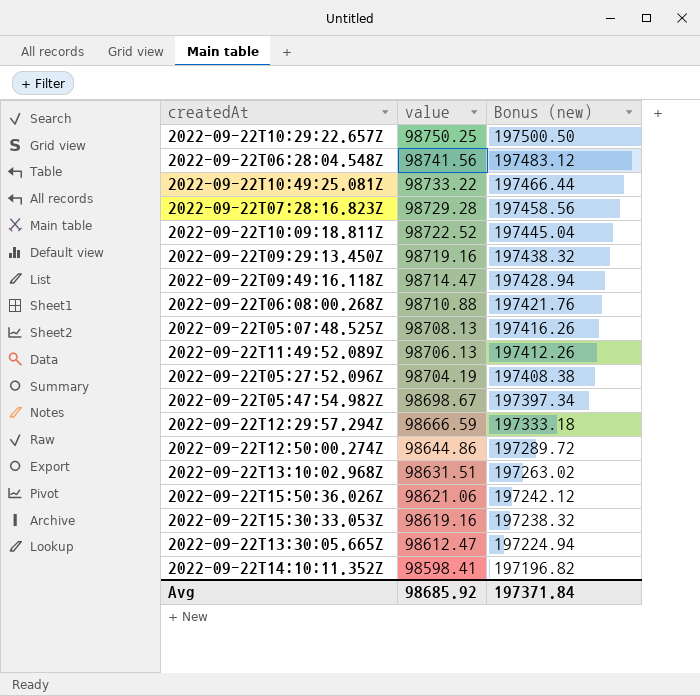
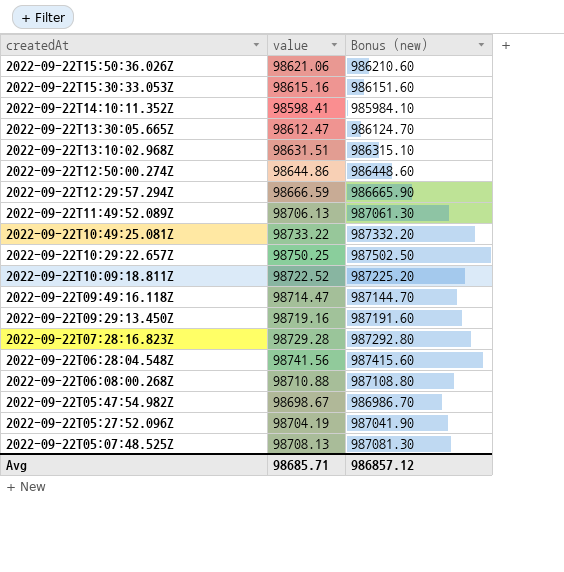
row order: value descending -> createdAt descending
column Bonus (new) | formula: [value] * 2 -> [value] * 10
2022-09-22T15:30:33.053Z | value: 98619.16 -> 98615.16
Avg | value: 98685.92 -> 98685.71
Avg | Bonus (new): 197371.84 -> 986857.12

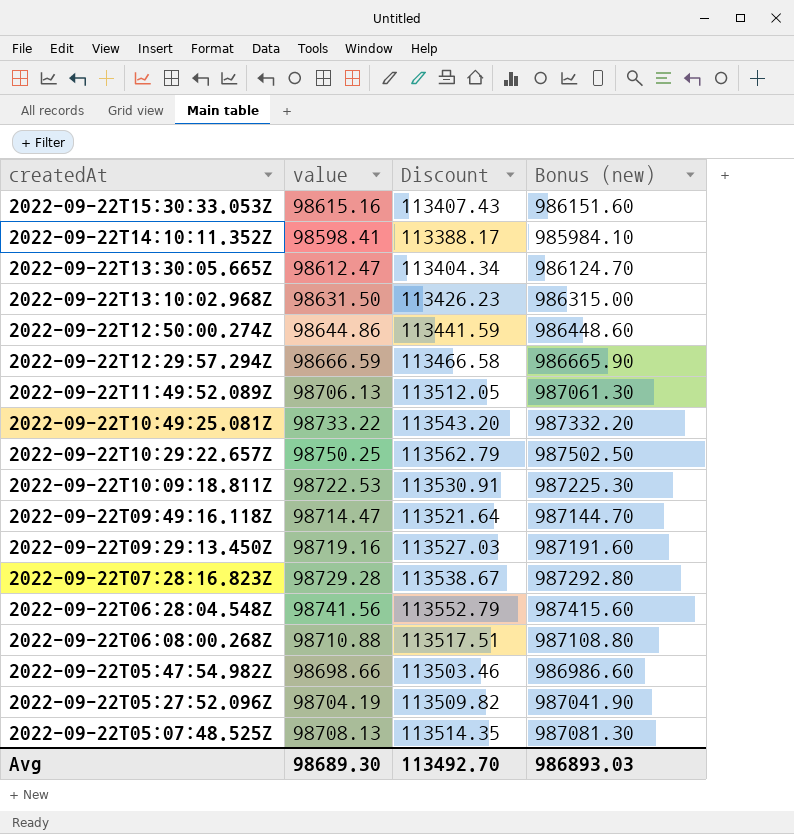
column Discount | formula: none -> [value] * 1.15
row 2022-09-22T15:50:36.026Z: 98621.06 | 986210.60 -> none
2022-09-22T13:10:02.968Z | value: 98631.51 -> 98631.50
2022-09-22T13:10:02.968Z | Bonus (new): 986315.10 -> 986315.00
2022-09-22T10:09:18.811Z | value: 98722.52 -> 98722.53
2022-09-22T10:09:18.811Z | Bonus (new): 987225.20 -> 987225.30
2022-09-22T05:47:54.982Z | value: 98698.67 -> 98698.66
2022-09-22T05:47:54.982Z | Bonus (new): 986986.70 -> 986986.60
Avg | value: 98685.71 -> 98689.30
Avg | Bonus (new): 986857.12 -> 986893.03

